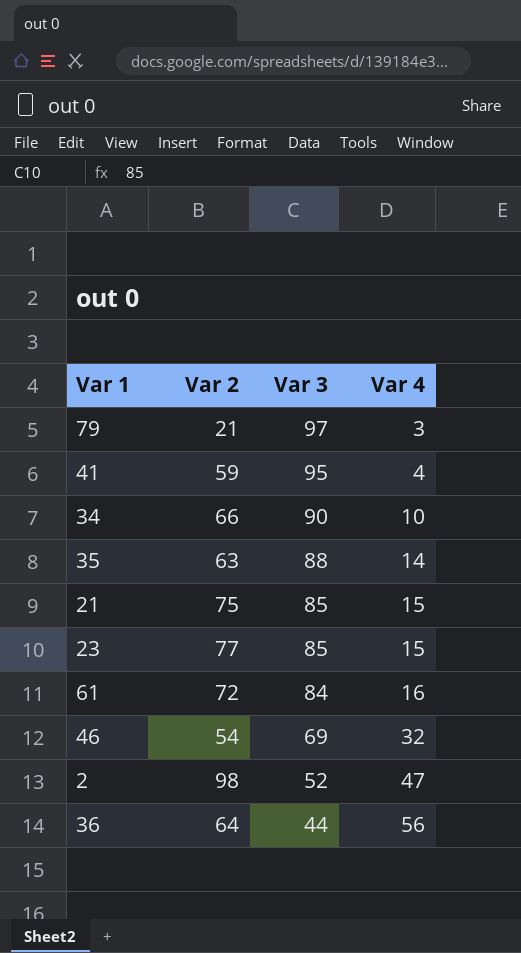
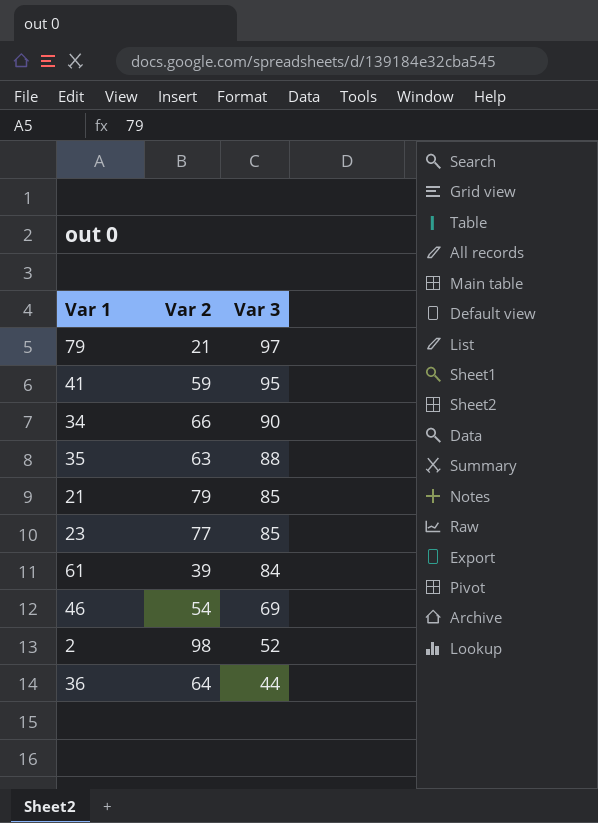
column Var 4 | position: 4 -> none
21 | Var 2: 75 -> 79
61 | Var 2: 72 -> 39

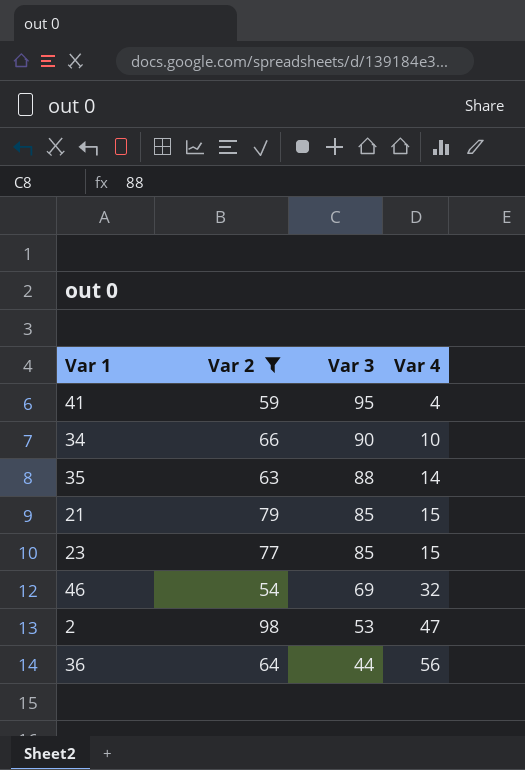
filter: none -> Var 2 >= 54
column Var 4 | position: none -> 4
2 | Var 3: 52 -> 53

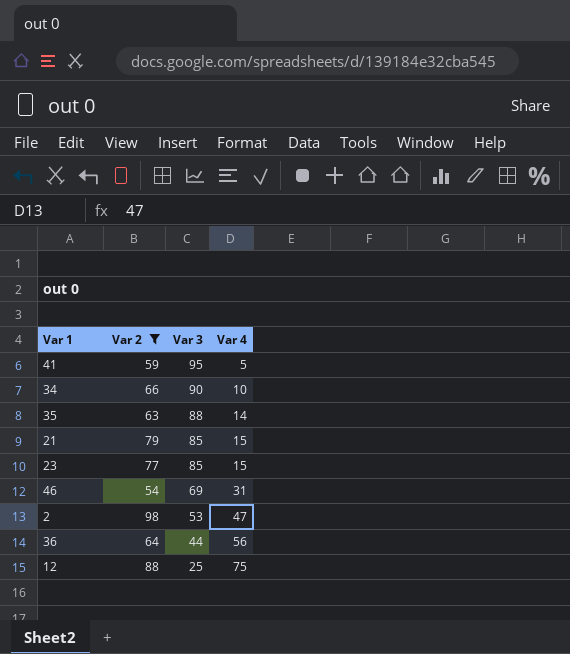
41 | Var 4: 4 -> 5
46 | Var 4: 32 -> 31
row 12: none -> 88 | 25 | 75

